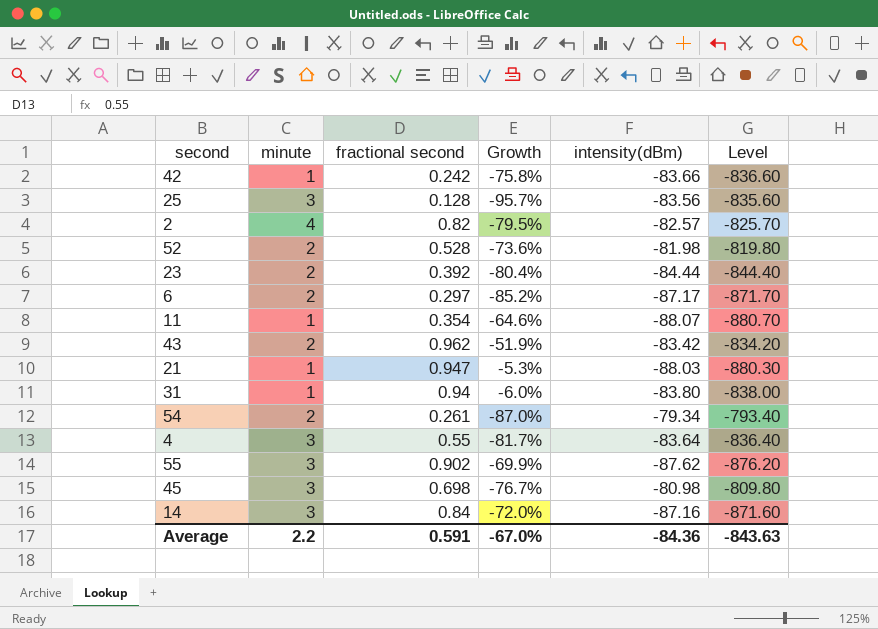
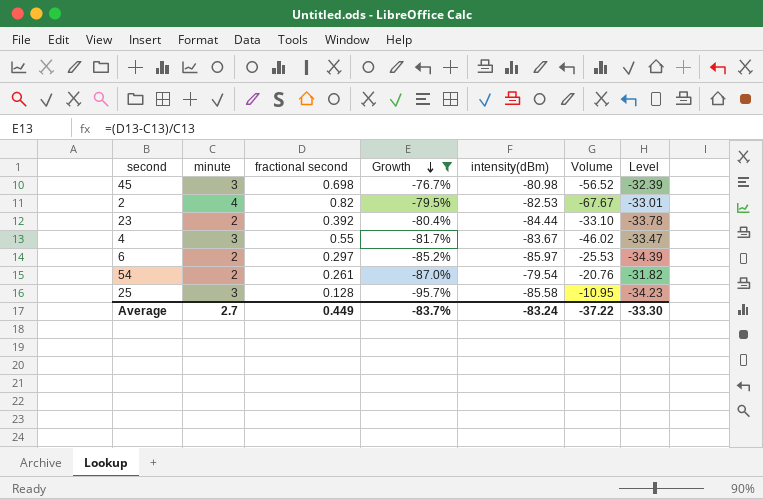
filter: none -> Growth <= -76.7%
row order: none -> Growth descending
column Volume | formula: none -> [fractional second] * [intensity(dBm)]
column Level | formula: [intensity(dBm)] * 10 -> [intensity(dBm)] * 0.4
2 | intensity(dBm): -82.57 -> -82.53
4 | intensity(dBm): -83.64 -> -83.67
6 | intensity(dBm): -87.17 -> -85.97
54 | intensity(dBm): -79.34 -> -79.54
25 | intensity(dBm): -83.56 -> -85.58
Average | minute: 2.2 -> 2.7
Average | fractional second: 0.591 -> 0.449
Average | Growth: -67.0% -> -83.7%
Average | intensity(dBm): -84.36 -> -83.24
Average | Level: -843.63 -> -33.30

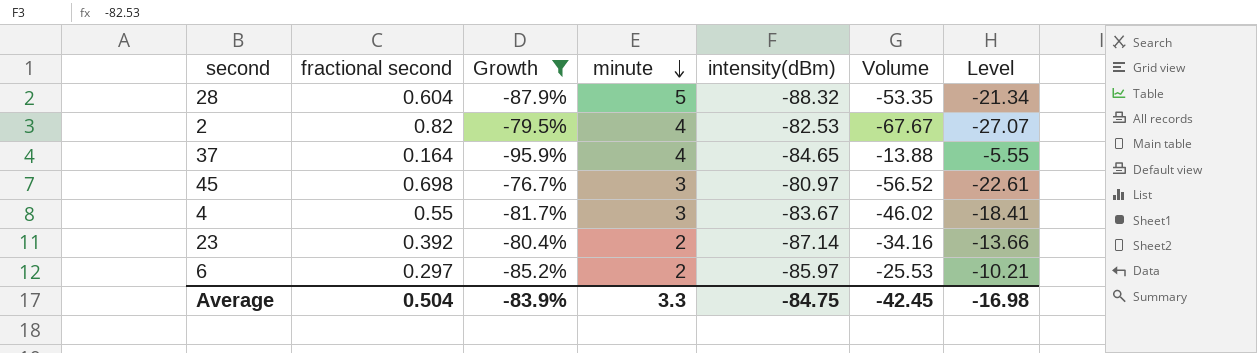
row order: Growth descending -> minute descending
column minute | position: 2 -> 4
column Level | formula: [intensity(dBm)] * 0.4 -> [Volume] * 0.4
row 54: 2 | 0.261 | -87.0% | -79.54 | -20.76 | -31.82 -> none
row 25: 3 | 0.128 | -95.7% | -85.58 | -10.95 | -34.23 -> none
row 28: none -> 0.604 | -87.9% | 5 | -88.32 | -53.35 | -21.34
row 37: none -> 0.164 | -95.9% | 4 | -84.65 | -13.88 | -5.55
45 | intensity(dBm): -80.98 -> -80.97
23 | intensity(dBm): -84.44 -> -87.14
23 | Volume: -33.10 -> -34.16
Average | fractional second: 0.449 -> 0.504
Average | Growth: -83.7% -> -83.9%
Average | minute: 2.7 -> 3.3
Average | intensity(dBm): -83.24 -> -84.75
Average | Volume: -37.22 -> -42.45
Average | Level: -33.30 -> -16.98

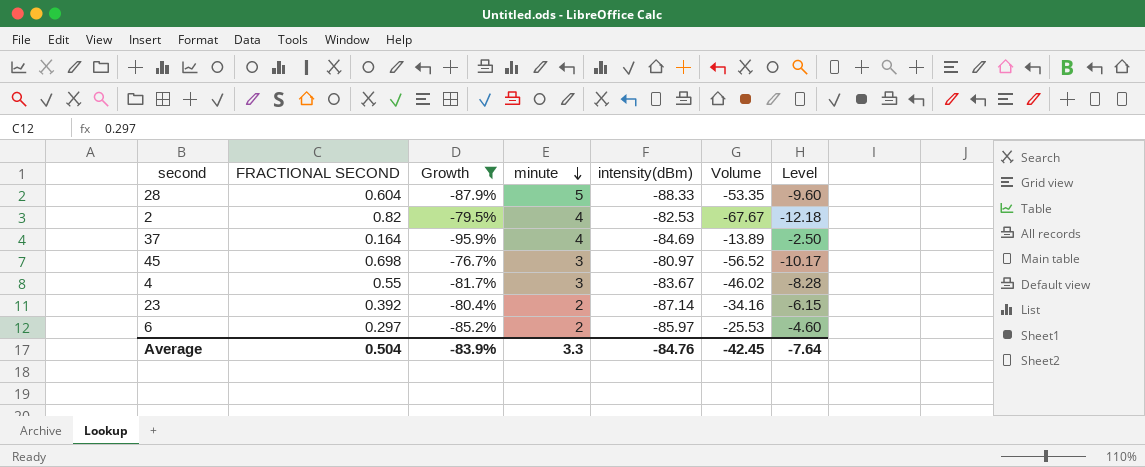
column name: fractional second -> FRACTIONAL SECOND
column Level | formula: [Volume] * 0.4 -> [Volume] * 0.18
28 | intensity(dBm): -88.32 -> -88.33
37 | intensity(dBm): -84.65 -> -84.69
37 | Volume: -13.88 -> -13.89
Average | intensity(dBm): -84.75 -> -84.76
Average | Level: -16.98 -> -7.64

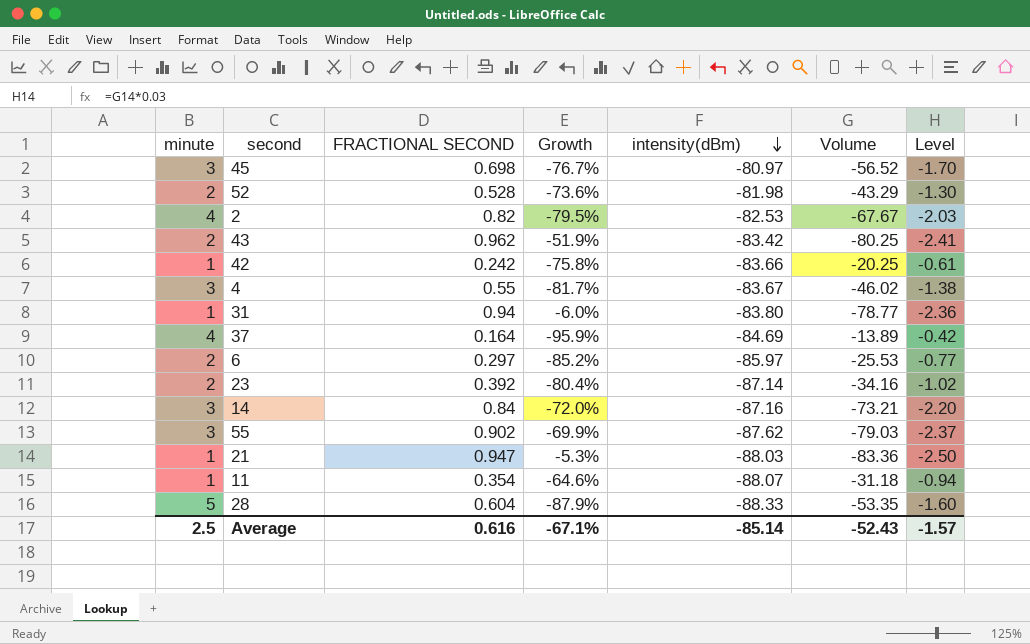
filter: Growth <= -76.7% -> none
row order: minute descending -> intensity(dBm) descending
column minute | position: 4 -> 1
column Level | formula: [Volume] * 0.18 -> [Volume] * 0.03
Average | minute: 3.3 -> 2.5
Average | FRACTIONAL SECOND: 0.504 -> 0.616
Average | Growth: -83.9% -> -67.1%
Average | intensity(dBm): -84.76 -> -85.14
Average | Volume: -42.45 -> -52.43
Average | Level: -7.64 -> -1.57

